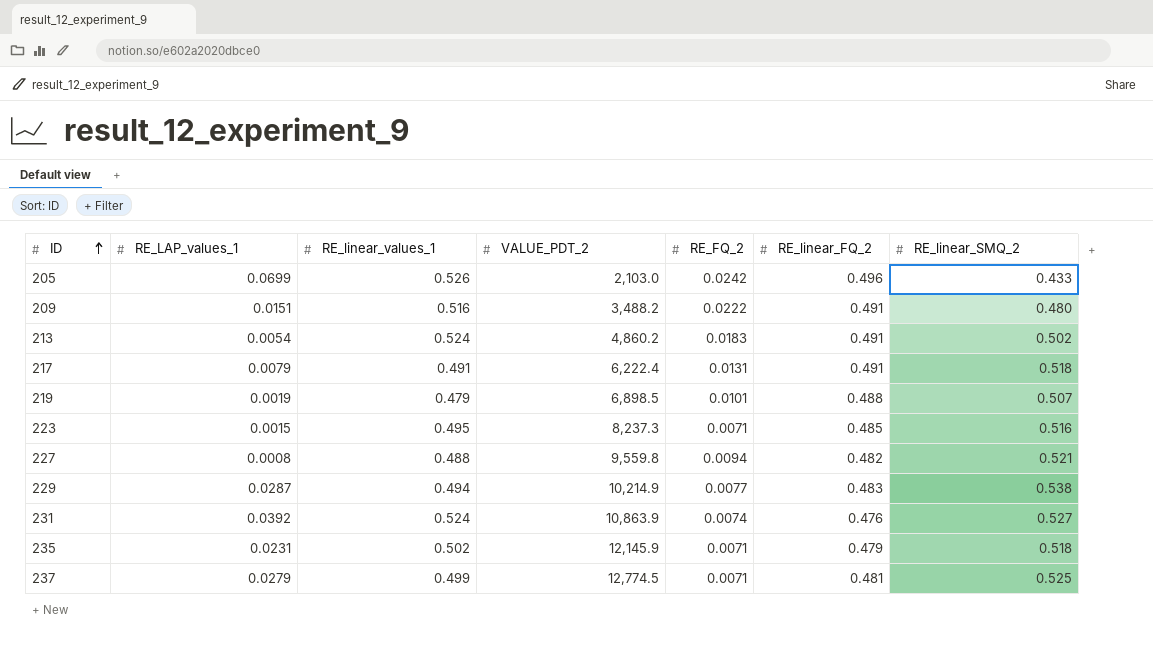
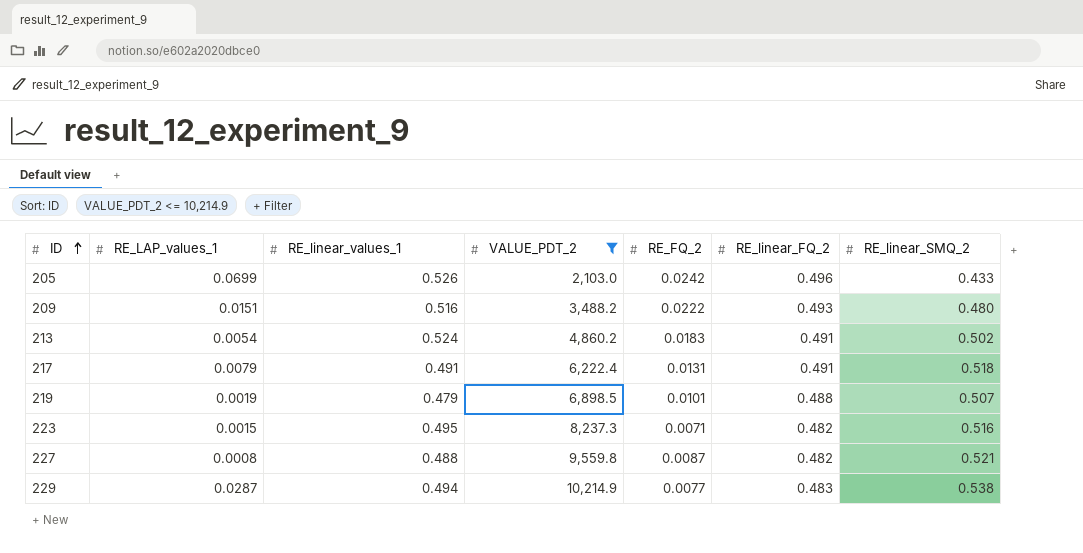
filter: none -> VALUE_PDT_2 <= 10,214.9
209 | RE_linear_FQ_2: 0.491 -> 0.493
223 | RE_linear_FQ_2: 0.485 -> 0.482
227 | RE_FQ_2: 0.0094 -> 0.0087

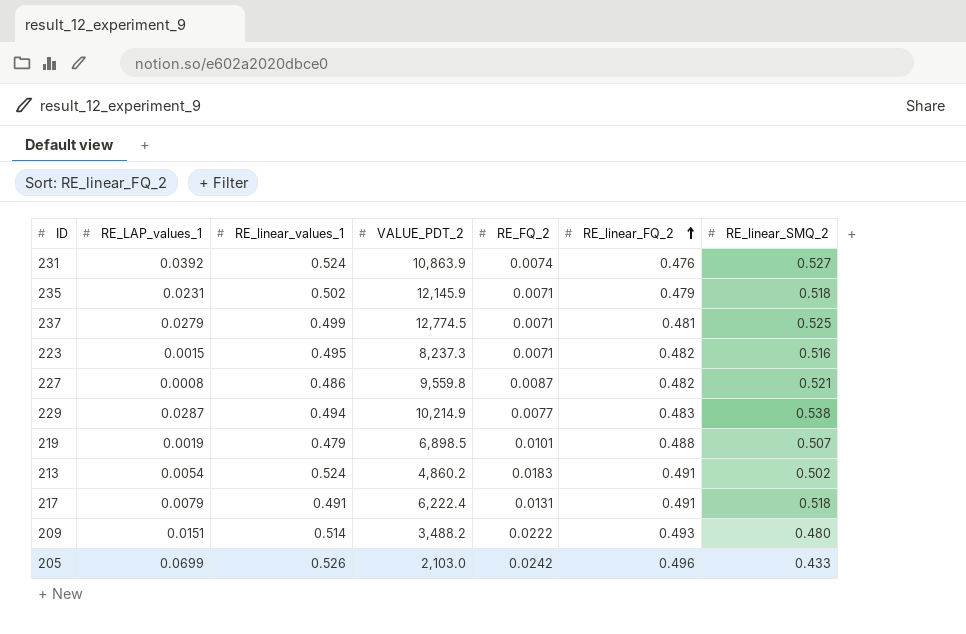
filter: VALUE_PDT_2 <= 10,214.9 -> none
row order: ID ascending -> RE_linear_FQ_2 ascending
227 | RE_linear_values_1: 0.488 -> 0.486
209 | RE_linear_values_1: 0.516 -> 0.514

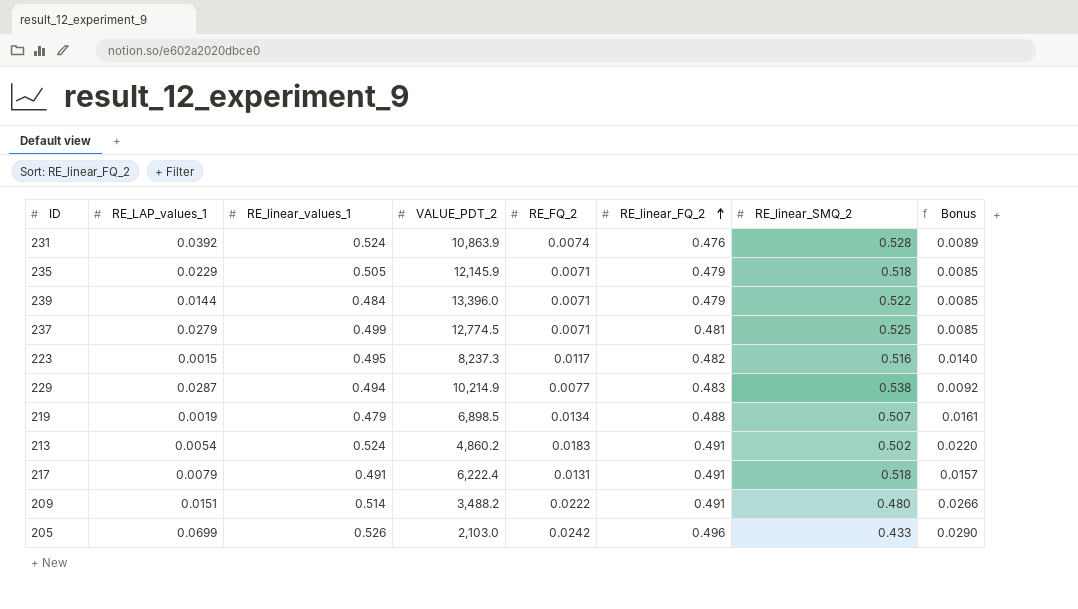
column Bonus | formula: none -> [RE_FQ_2] * 1.2
row 227: 0.0008 | 0.486 | 9,559.8 | 0.0087 | 0.482 | 0.521 -> none
231 | RE_linear_SMQ_2: 0.527 -> 0.528
235 | RE_LAP_values_1: 0.0231 -> 0.0229
235 | RE_linear_values_1: 0.502 -> 0.505
row 239: none -> 0.0144 | 0.484 | 13,396.0 | 0.0071 | 0.479 | 0.522 | 0.0085
223 | RE_FQ_2: 0.0071 -> 0.0117
219 | RE_FQ_2: 0.0101 -> 0.0134
209 | RE_linear_FQ_2: 0.493 -> 0.491

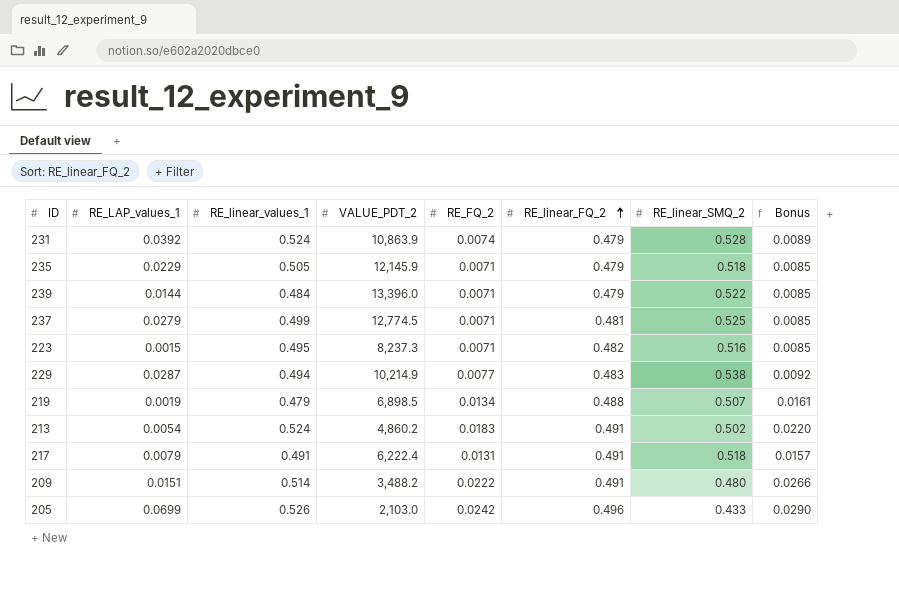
231 | RE_linear_FQ_2: 0.476 -> 0.479
223 | RE_FQ_2: 0.0117 -> 0.0071
223 | Bonus: 0.0140 -> 0.0085

